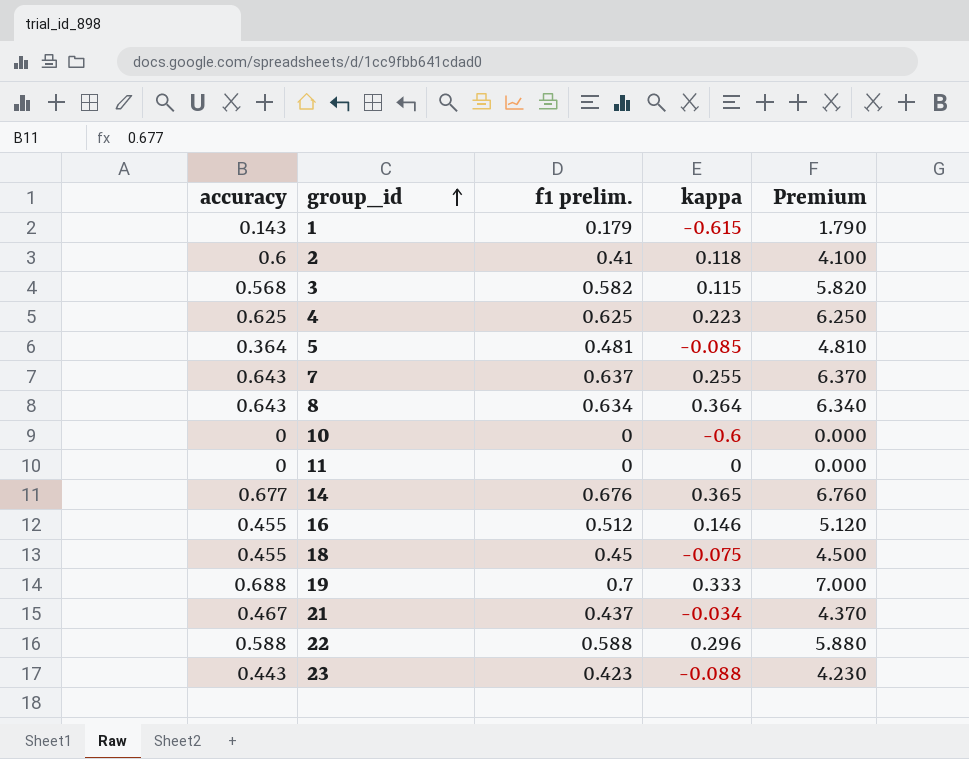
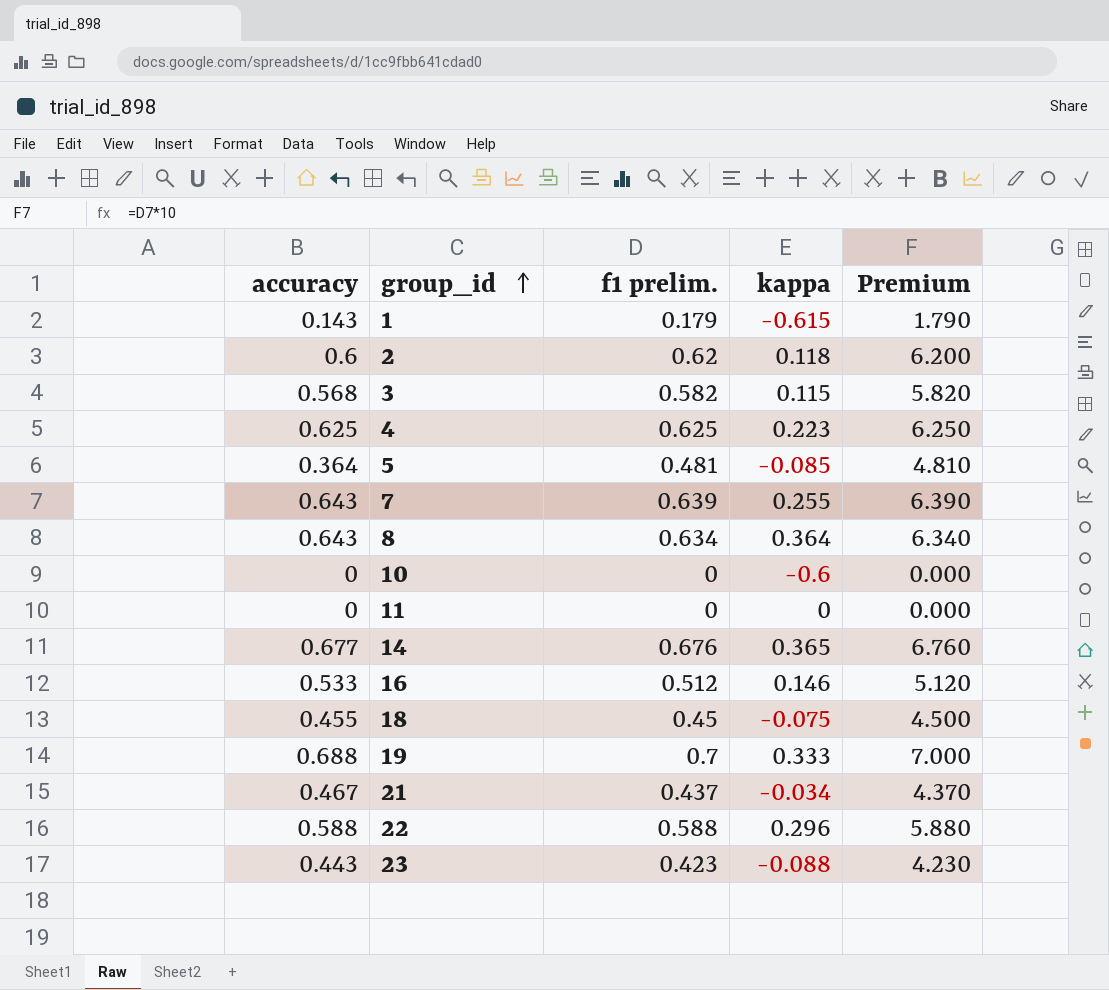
2 | f1 prelim.: 0.41 -> 0.62
2 | Premium: 4.100 -> 6.200
7 | f1 prelim.: 0.637 -> 0.639
7 | Premium: 6.370 -> 6.390
16 | accuracy: 0.455 -> 0.533

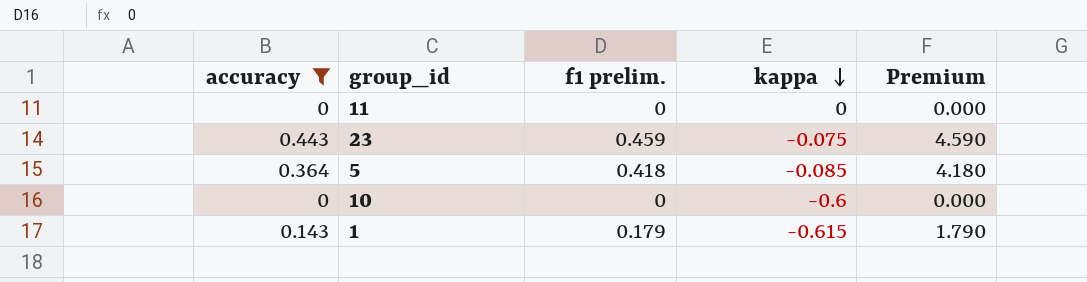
filter: none -> accuracy <= 0.443
row order: group_id ascending -> kappa descending
23 | f1 prelim.: 0.423 -> 0.459
23 | kappa: -0.088 -> -0.075
23 | Premium: 4.230 -> 4.590
5 | f1 prelim.: 0.481 -> 0.418
5 | Premium: 4.810 -> 4.180

